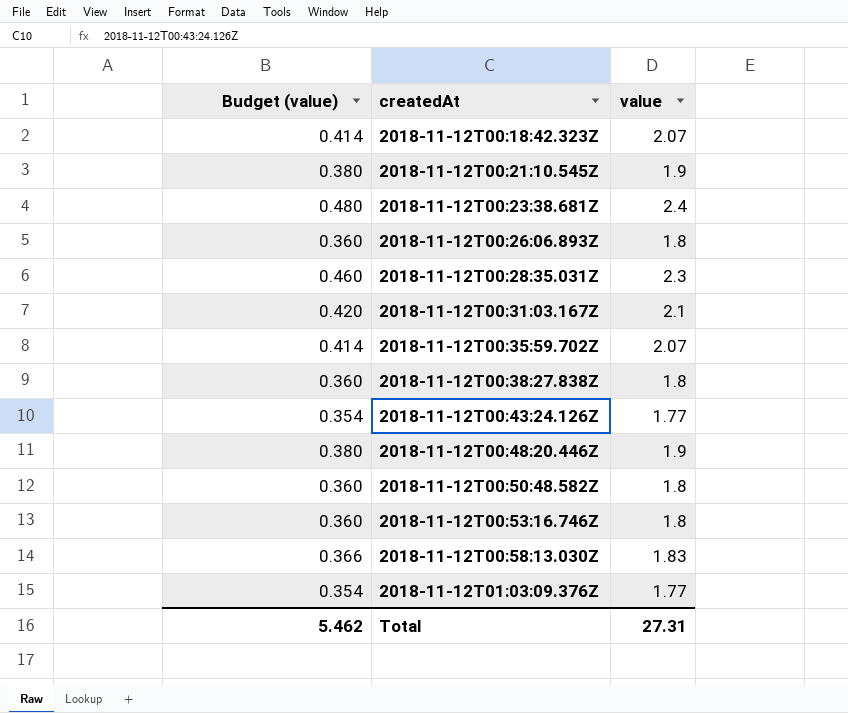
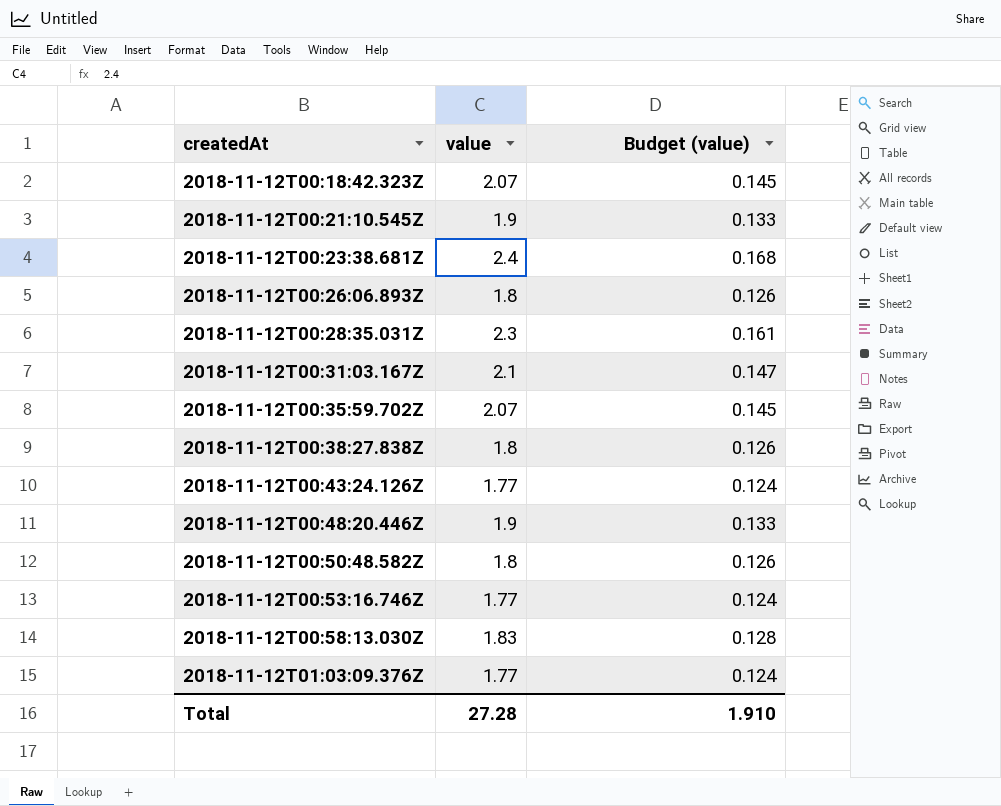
column Budget (value) | formula: [value] * 0.2 -> [value] * 0.07
column Budget (value) | position: 1 -> 3
2018-11-12T00:53:16.746Z | value: 1.8 -> 1.77
Total | value: 27.31 -> 27.28
Total | Budget (value): 5.462 -> 1.910

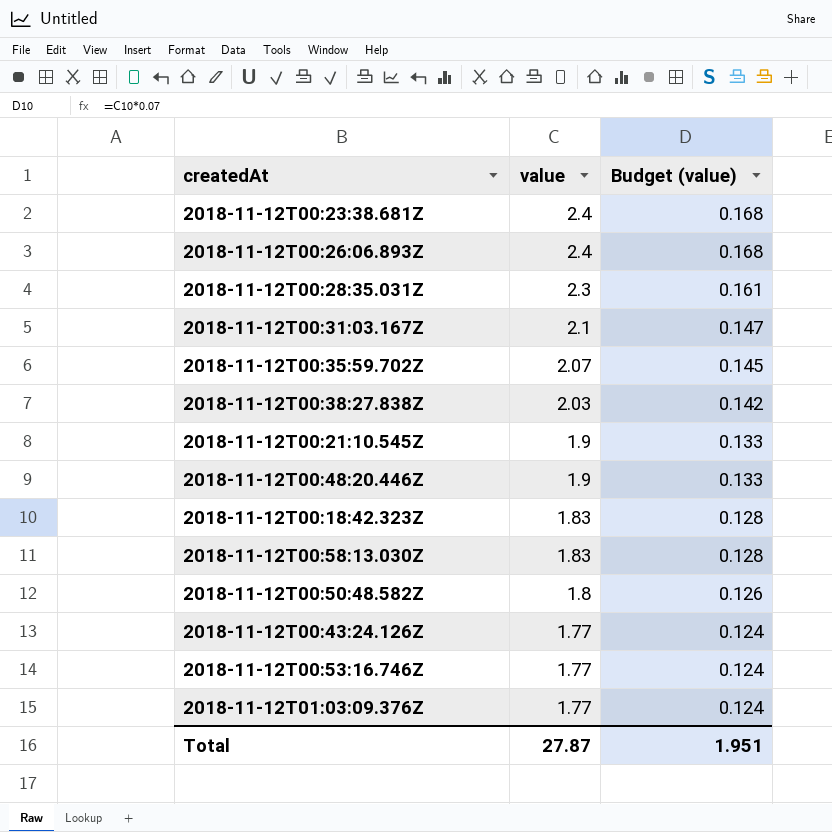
row order: createdAt ascending -> value descending
2018-11-12T00:26:06.893Z | value: 1.8 -> 2.4
2018-11-12T00:26:06.893Z | Budget (value): 0.126 -> 0.168
2018-11-12T00:38:27.838Z | value: 1.8 -> 2.03
2018-11-12T00:38:27.838Z | Budget (value): 0.126 -> 0.142
2018-11-12T00:18:42.323Z | value: 2.07 -> 1.83
2018-11-12T00:18:42.323Z | Budget (value): 0.145 -> 0.128
Total | value: 27.28 -> 27.87
Total | Budget (value): 1.910 -> 1.951

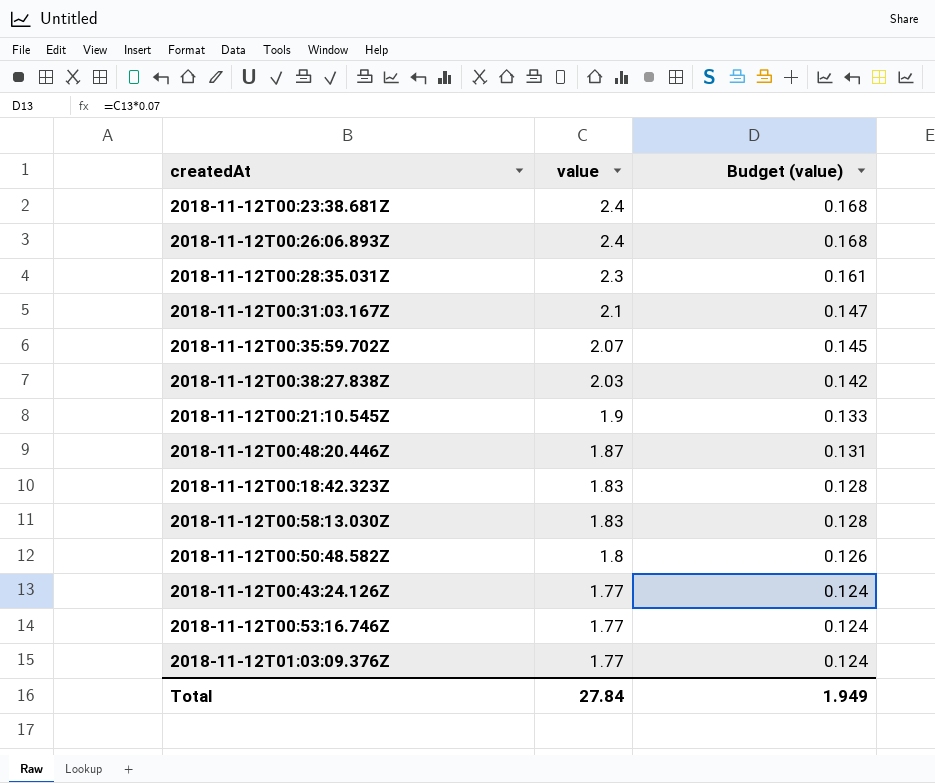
2018-11-12T00:48:20.446Z | value: 1.9 -> 1.87
2018-11-12T00:48:20.446Z | Budget (value): 0.133 -> 0.131
Total | value: 27.87 -> 27.84
Total | Budget (value): 1.951 -> 1.949

